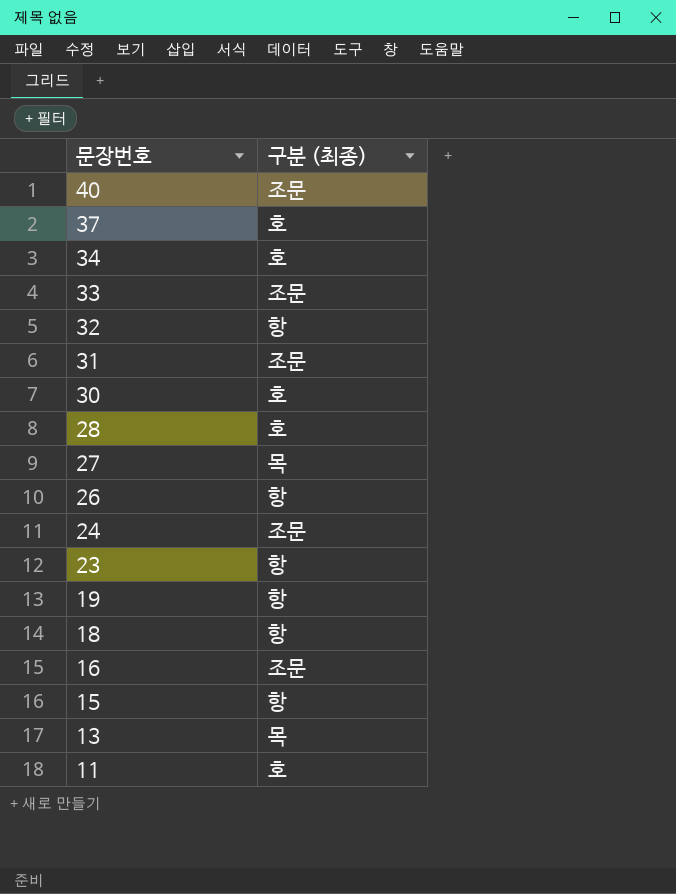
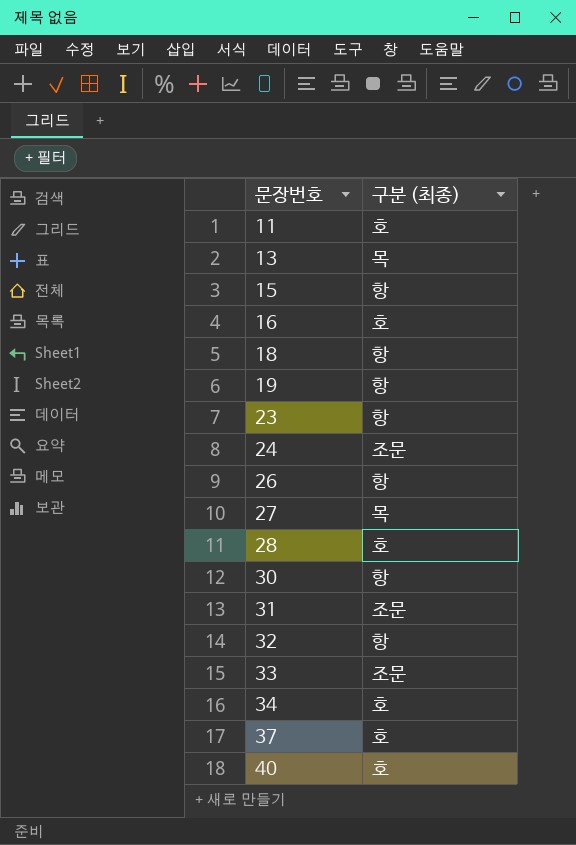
row order: 문장번호 descending -> 문장번호 ascending
16 | 구분 (최종): 조문 -> 호
30 | 구분 (최종): 호 -> 항
40 | 구분 (최종): 조문 -> 호

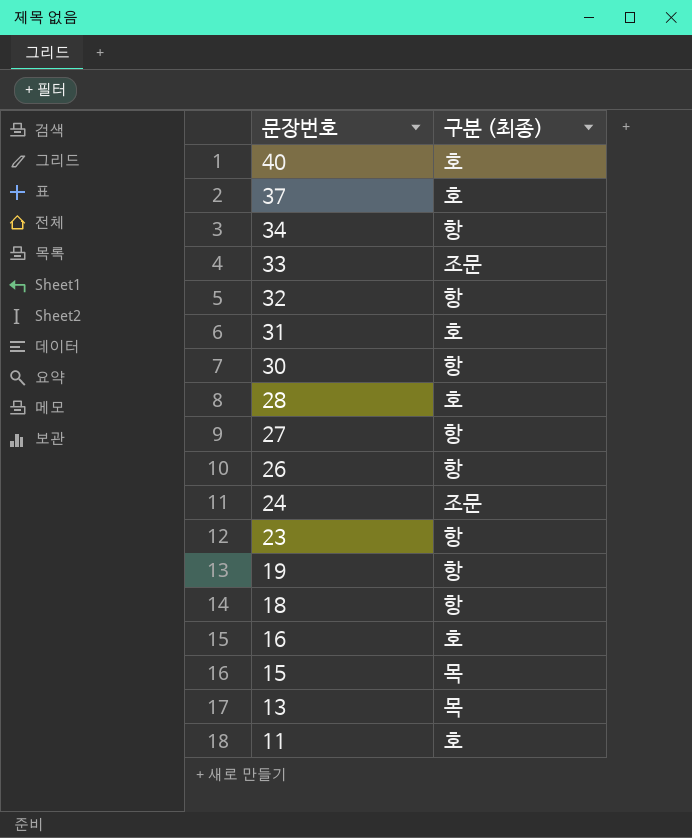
row order: 문장번호 ascending -> 문장번호 descending
34 | 구분 (최종): 호 -> 항
31 | 구분 (최종): 조문 -> 호
27 | 구분 (최종): 목 -> 항
15 | 구분 (최종): 항 -> 목

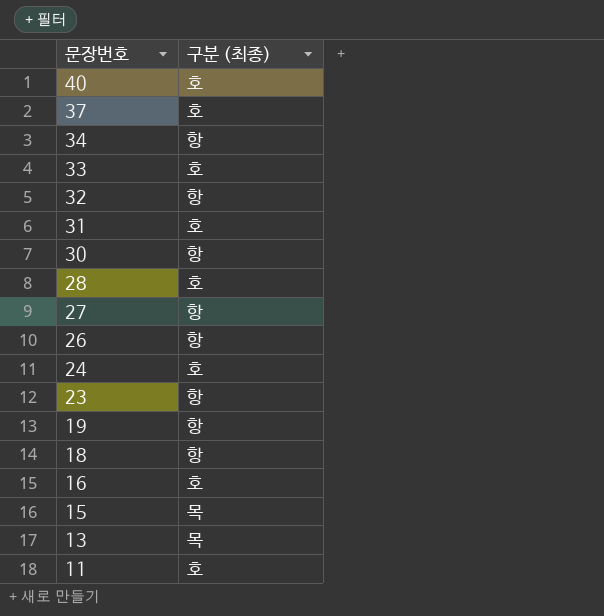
33 | 구분 (최종): 조문 -> 호
24 | 구분 (최종): 조문 -> 호

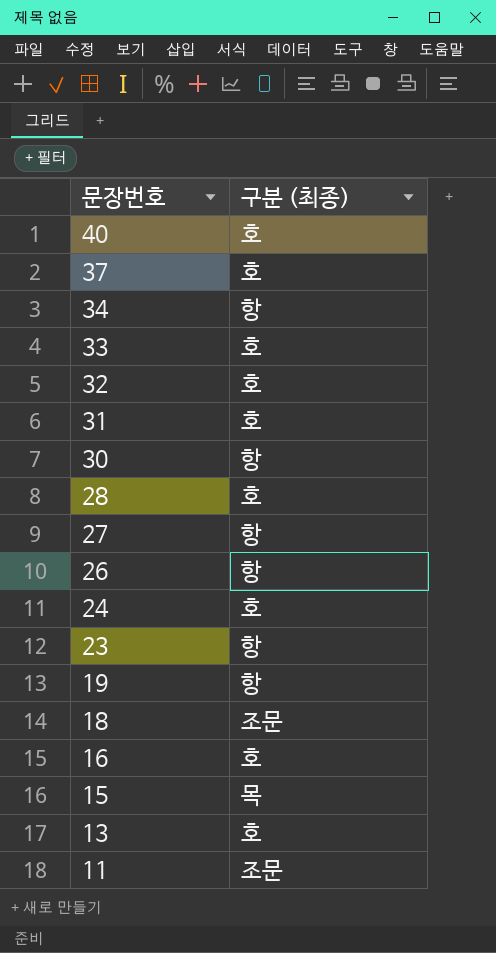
32 | 구분 (최종): 항 -> 호
18 | 구분 (최종): 항 -> 조문
13 | 구분 (최종): 목 -> 호
11 | 구분 (최종): 호 -> 조문

